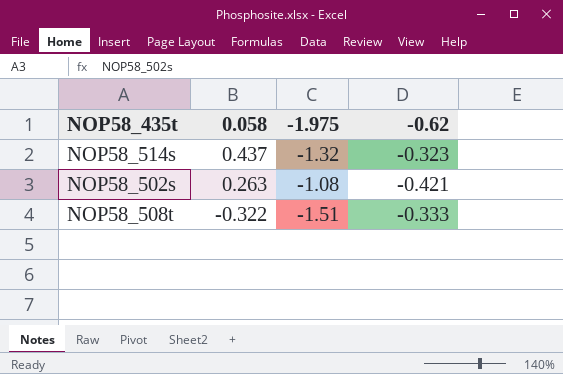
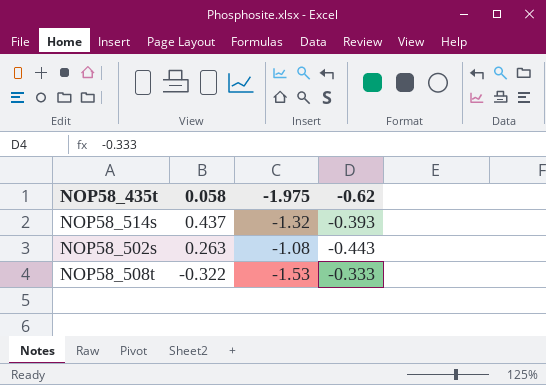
NOP58_514s | -0.62: -0.323 -> -0.393
NOP58_502s | -0.62: -0.421 -> -0.443
NOP58_508t | -1.975: -1.51 -> -1.53

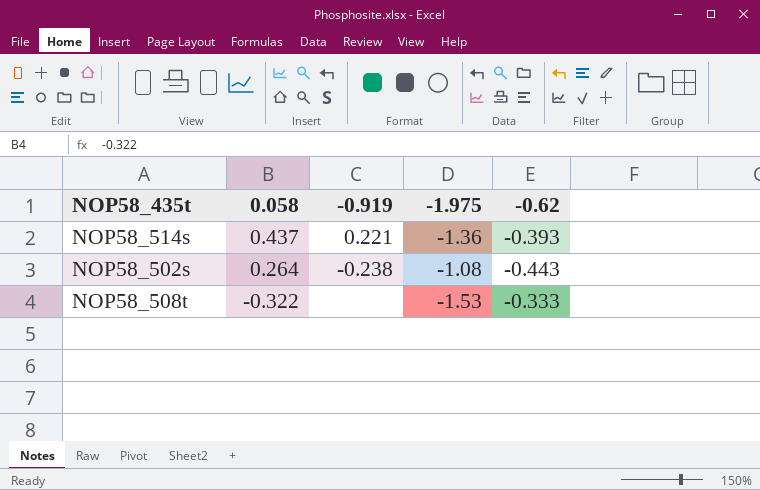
column -0.919 | position: none -> 3
NOP58_514s | -1.975: -1.32 -> -1.36
NOP58_502s | 0.058: 0.263 -> 0.264

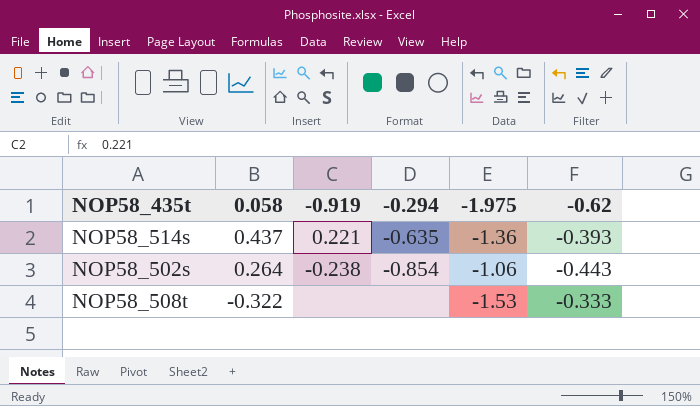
column -0.294 | position: none -> 4
NOP58_502s | -1.975: -1.08 -> -1.06

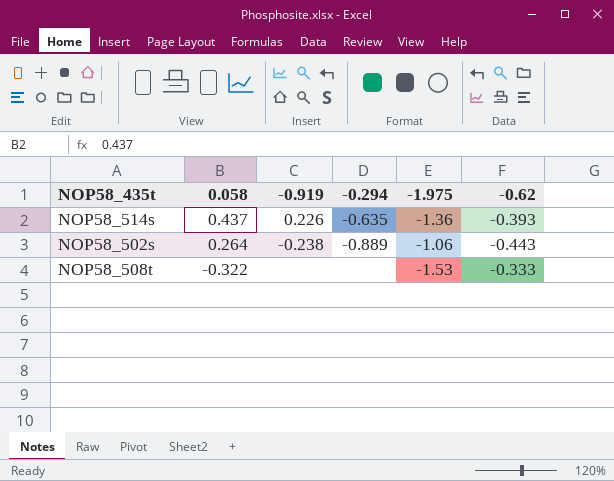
NOP58_514s | -0.919: 0.221 -> 0.226
NOP58_502s | -0.294: -0.854 -> -0.889

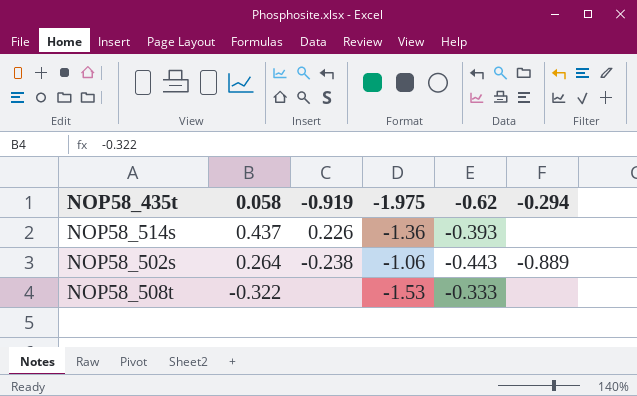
column -0.294 | position: 4 -> 6
NOP58_514s | -0.294: -0.635 -> none

